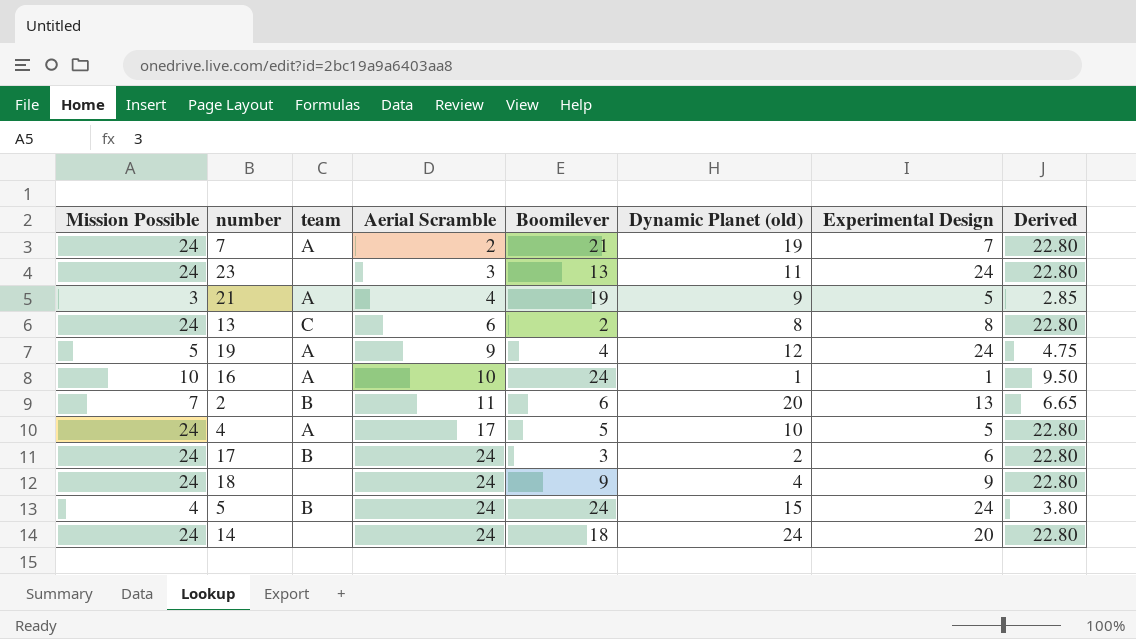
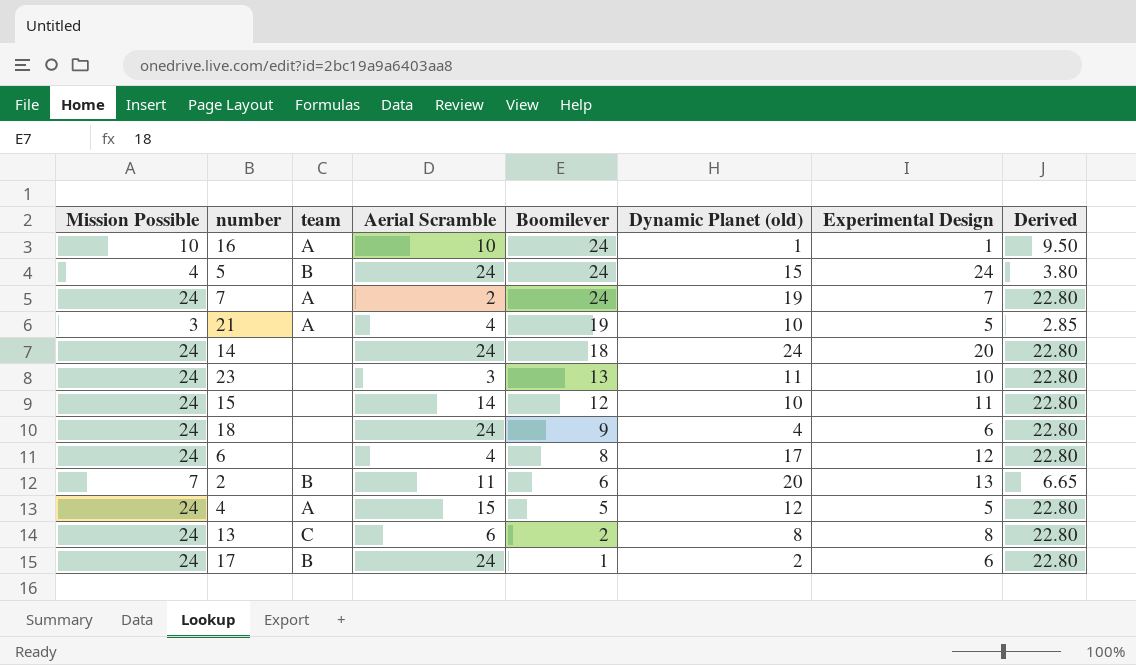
row order: Aerial Scramble ascending -> Boomilever descending
row 19: 5 | A | 9 | 4 | 12 | 24 | 4.75 -> none
7 | Boomilever: 21 -> 24
21 | Dynamic Planet (old): 9 -> 10
23 | Experimental Design: 24 -> 10
row 15: none -> 24 | none | 14 | 12 | 10 | 11 | 22.80
18 | Experimental Design: 9 -> 6
row 6: none -> 24 | none | 4 | 8 | 17 | 12 | 22.80
4 | Aerial Scramble: 17 -> 15
4 | Dynamic Planet (old): 10 -> 12
17 | Boomilever: 3 -> 1

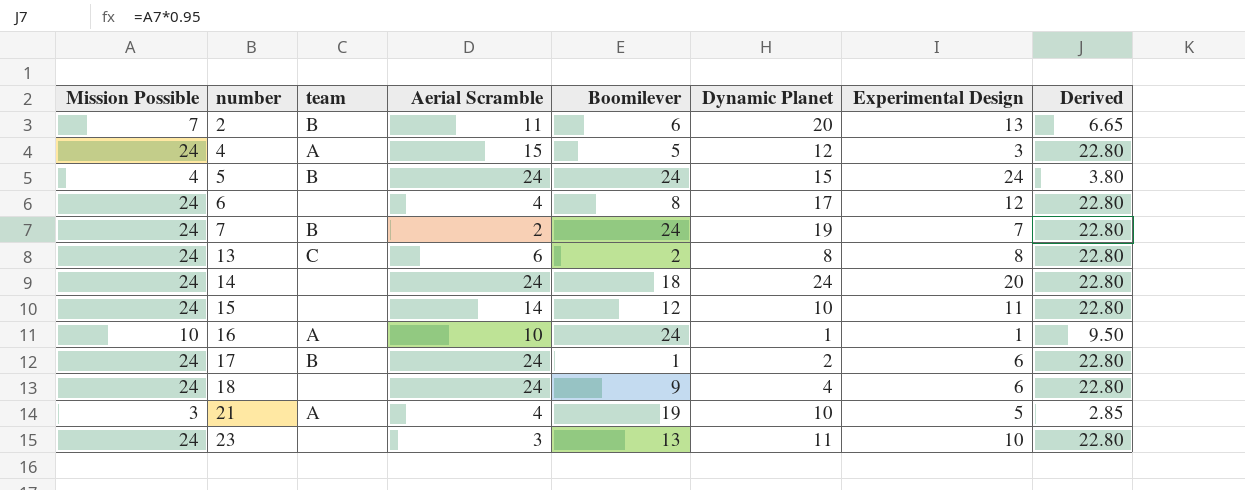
row order: Boomilever descending -> number ascending
column name: Dynamic Planet (old) -> Dynamic Planet
4 | Experimental Design: 5 -> 3
7 | team: A -> B

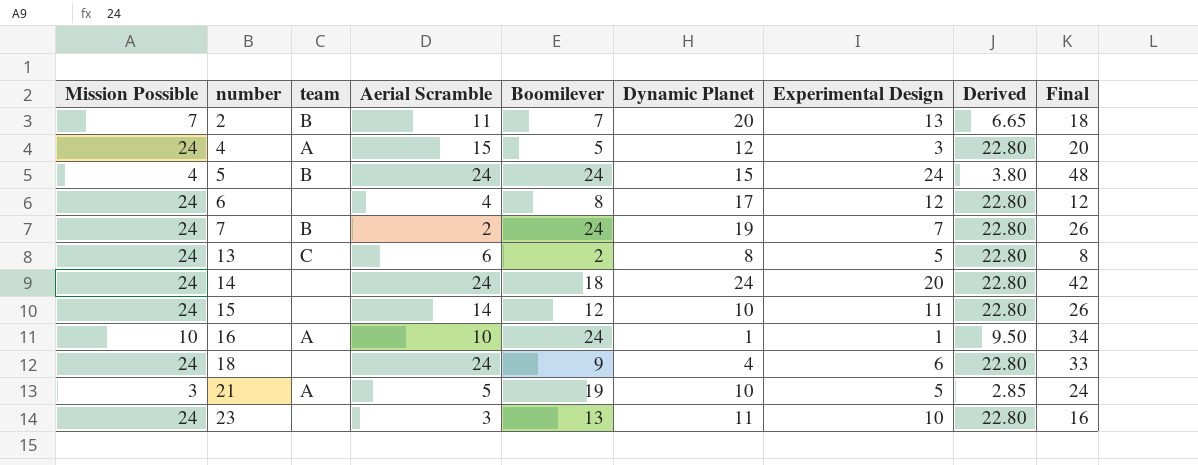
column Final | formula: none -> [Aerial Scramble] + [Boomilever]
row 17: 24 | B | 24 | 1 | 2 | 6 | 22.80 -> none
2 | Boomilever: 6 -> 7
13 | Experimental Design: 8 -> 5
21 | Aerial Scramble: 4 -> 5

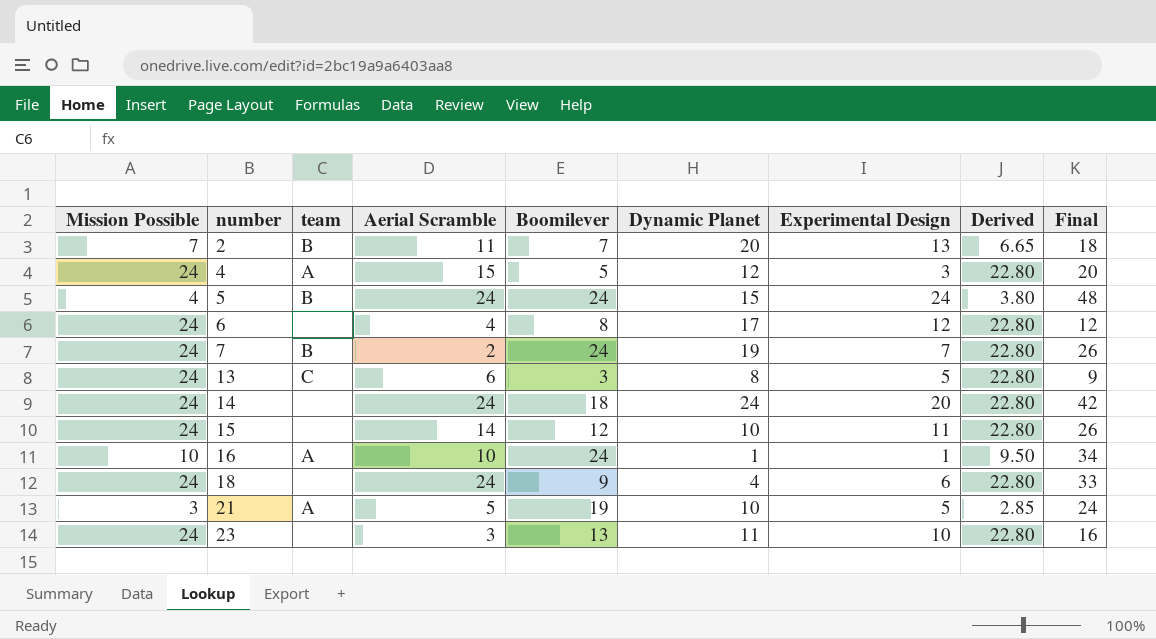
13 | Boomilever: 2 -> 3
13 | Final: 8 -> 9

